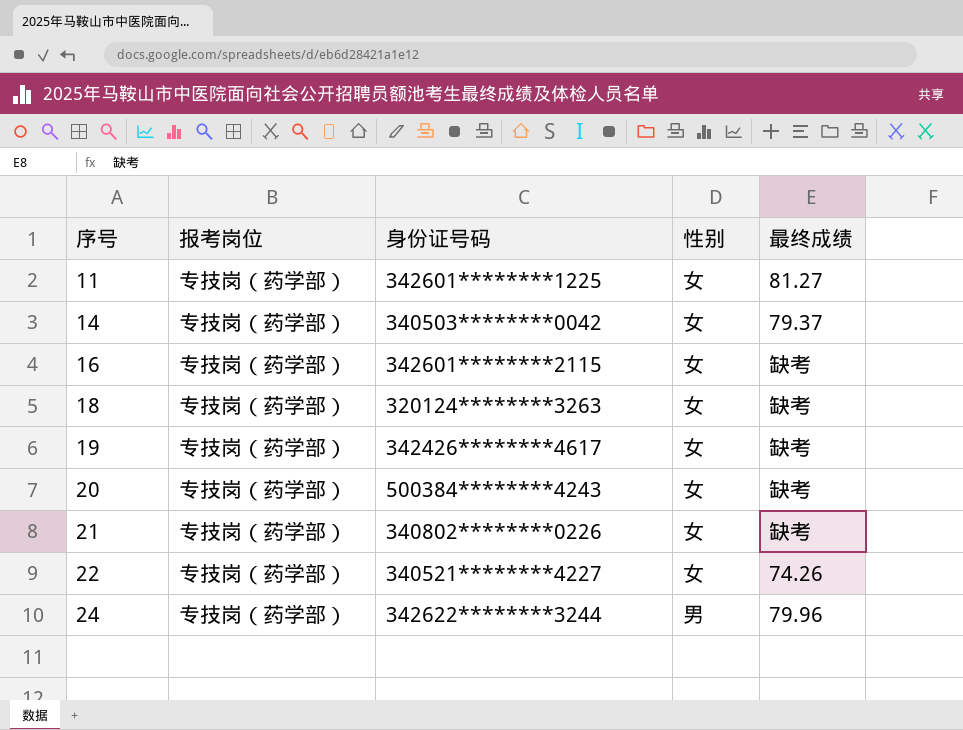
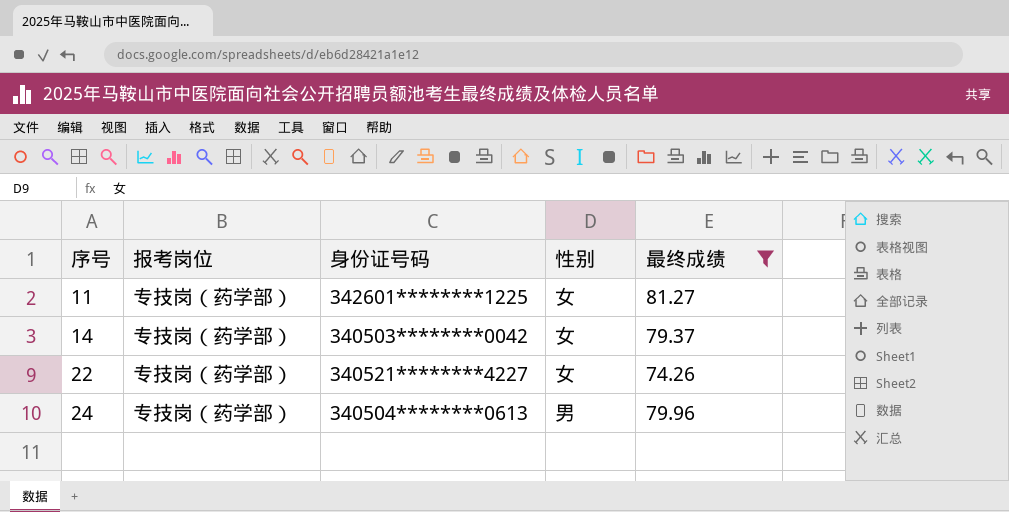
filter: none -> 最终成绩 != 缺考
24 | 身份证号码: 342622********3244 -> 340504********0613

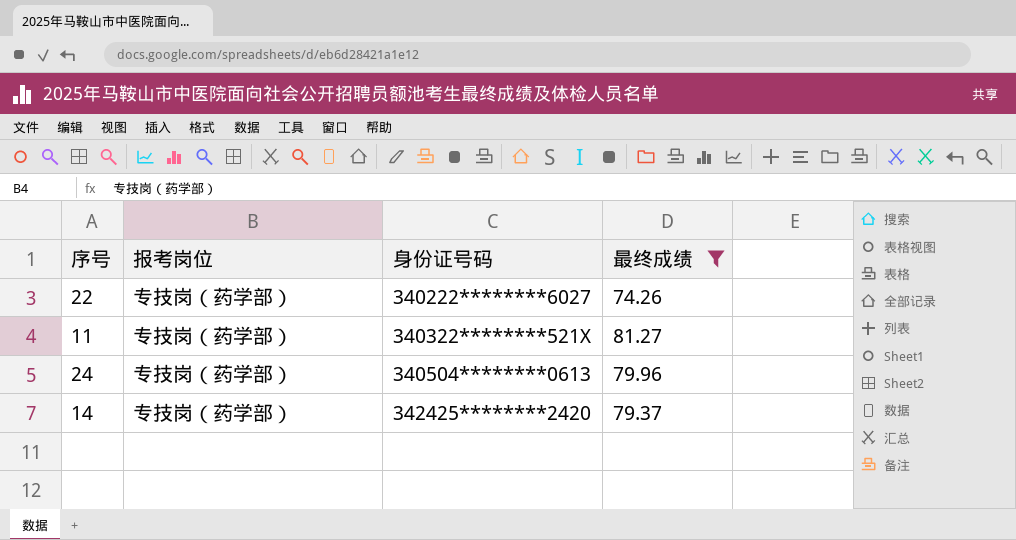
row order: 序号 ascending -> 身份证号码 ascending
column 性别 | position: 4 -> none
22 | 身份证号码: 340521********4227 -> 340222********6027
11 | 身份证号码: 342601********1225 -> 340322********521X
14 | 身份证号码: 340503********0042 -> 342425********2420

